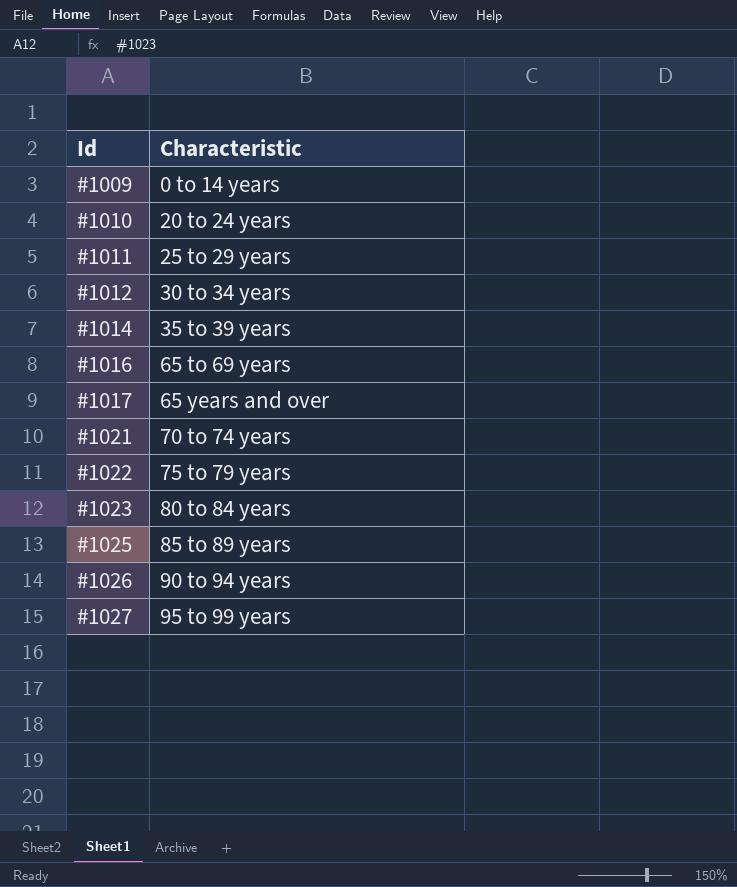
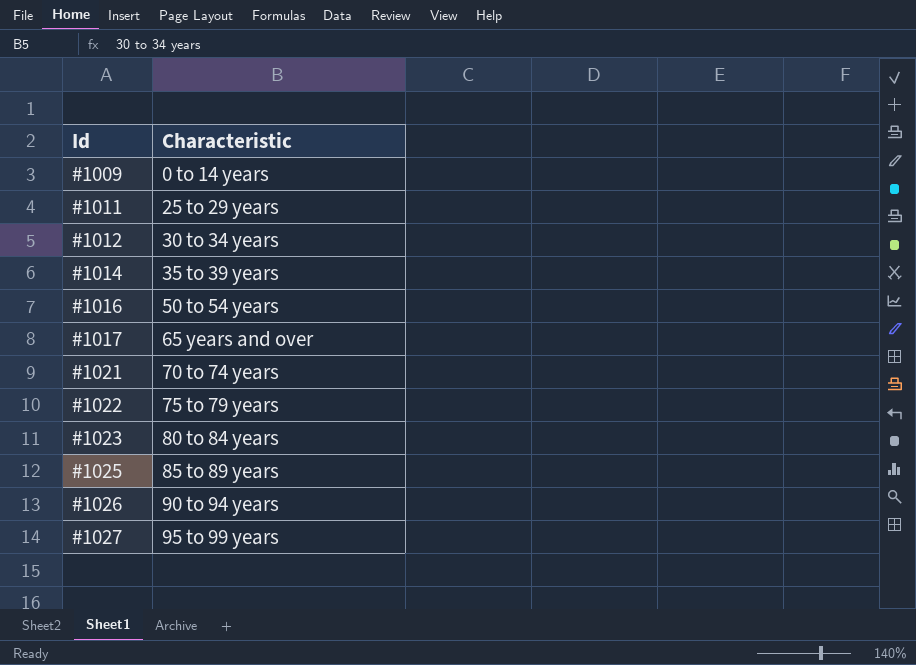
row #1010: 20 to 24 years -> none
#1016 | Characteristic: 65 to 69 years -> 50 to 54 years

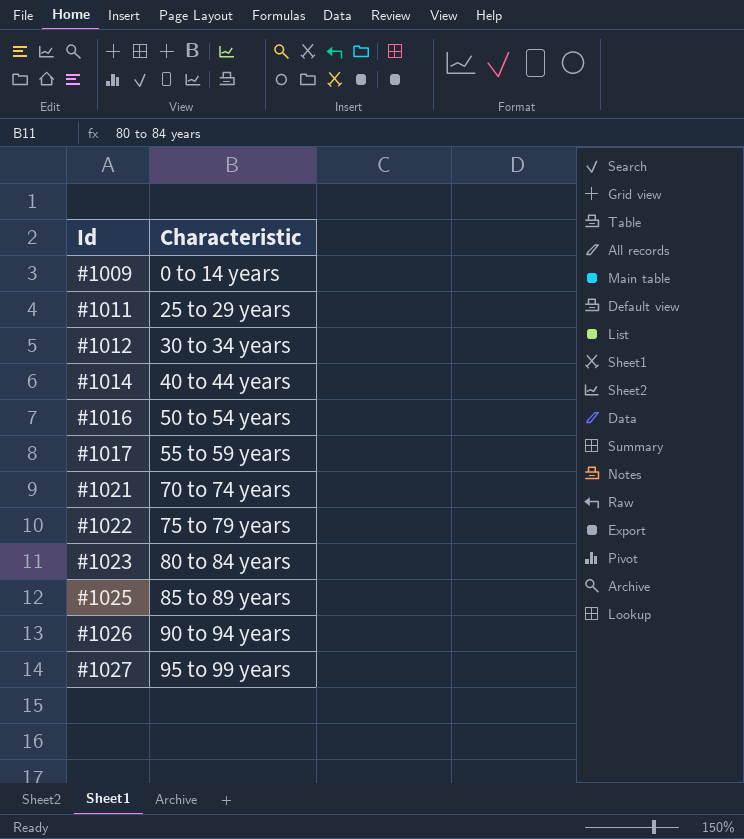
#1014 | Characteristic: 35 to 39 years -> 40 to 44 years
#1017 | Characteristic: 65 years and over -> 55 to 59 years

